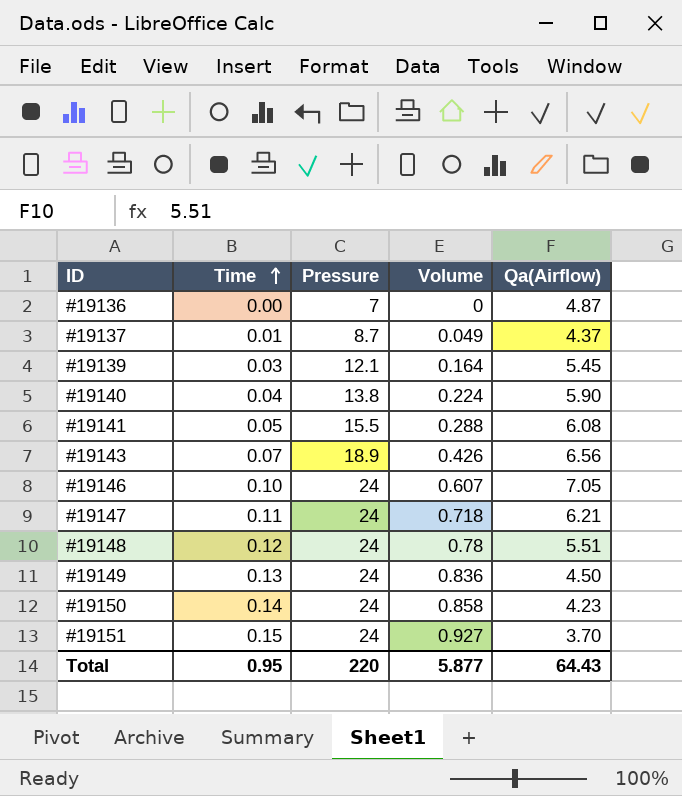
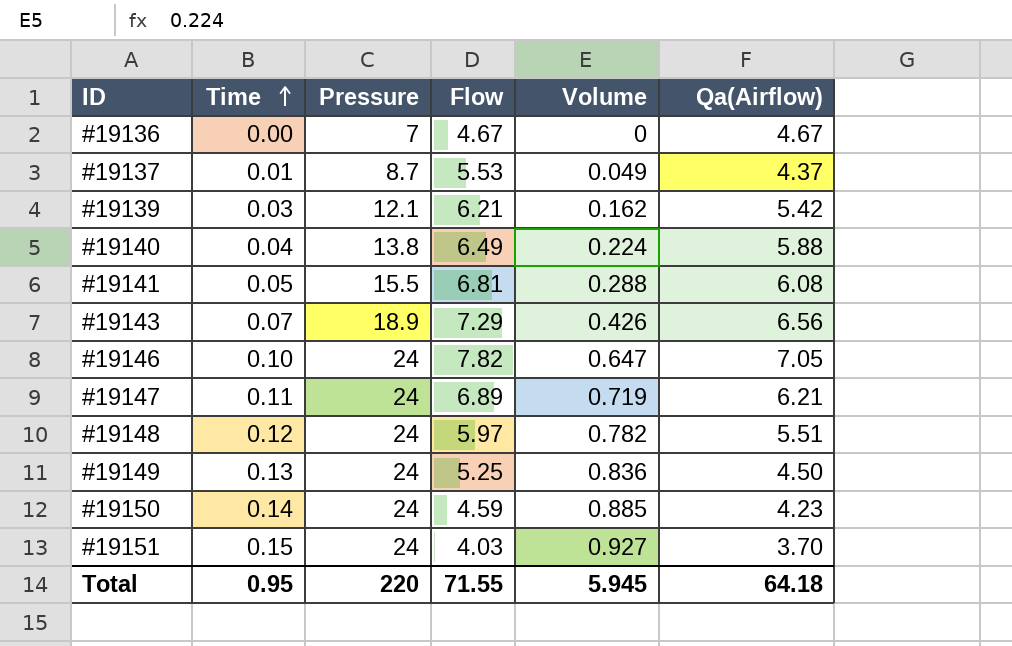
column Flow | position: none -> 4
#19136 | Qa(Airflow): 4.87 -> 4.67
#19139 | Volume: 0.164 -> 0.162
#19139 | Qa(Airflow): 5.45 -> 5.42
#19140 | Qa(Airflow): 5.90 -> 5.88
#19146 | Volume: 0.607 -> 0.647
#19147 | Volume: 0.718 -> 0.719
#19148 | Volume: 0.78 -> 0.782
#19150 | Volume: 0.858 -> 0.885
Total | Volume: 5.877 -> 5.945
Total | Qa(Airflow): 64.43 -> 64.18

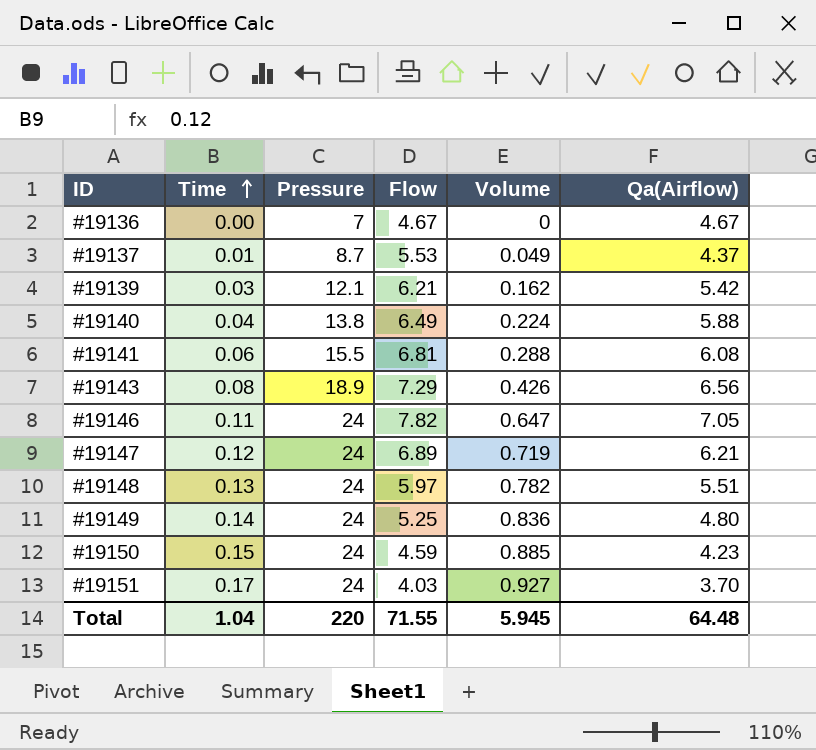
#19141 | Time: 0.05 -> 0.06
#19143 | Time: 0.07 -> 0.08
#19146 | Time: 0.10 -> 0.11
#19147 | Time: 0.11 -> 0.12
#19148 | Time: 0.12 -> 0.13
#19149 | Time: 0.13 -> 0.14
#19149 | Qa(Airflow): 4.50 -> 4.80
#19150 | Time: 0.14 -> 0.15
#19151 | Time: 0.15 -> 0.17
Total | Time: 0.95 -> 1.04
Total | Qa(Airflow): 64.18 -> 64.48

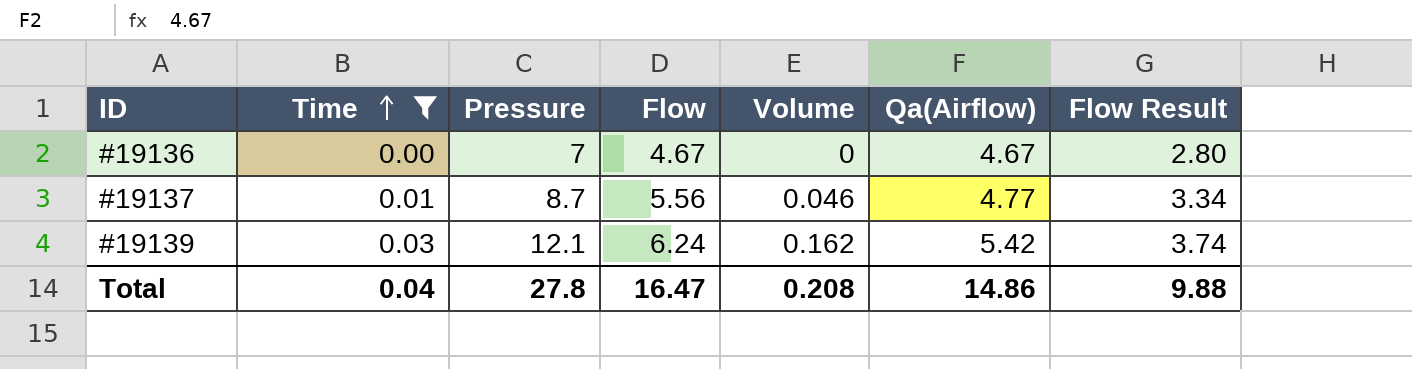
filter: none -> Time <= 0.03
column Flow Result | formula: none -> [Flow] * 0.6
#19137 | Flow: 5.53 -> 5.56
#19137 | Volume: 0.049 -> 0.046
#19137 | Qa(Airflow): 4.37 -> 4.77
#19139 | Flow: 6.21 -> 6.24
Total | Time: 1.04 -> 0.04
Total | Pressure: 220 -> 27.8
Total | Flow: 71.55 -> 16.47
Total | Volume: 5.945 -> 0.208
Total | Qa(Airflow): 64.48 -> 14.86

